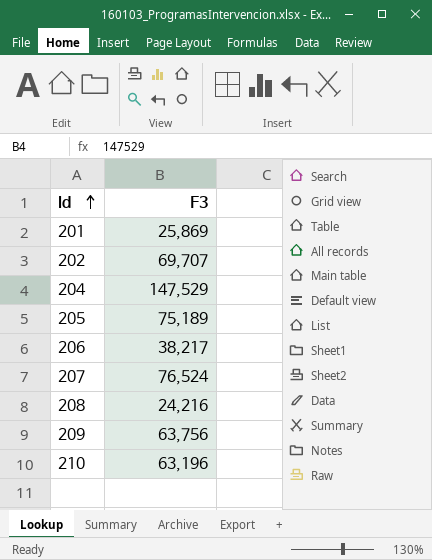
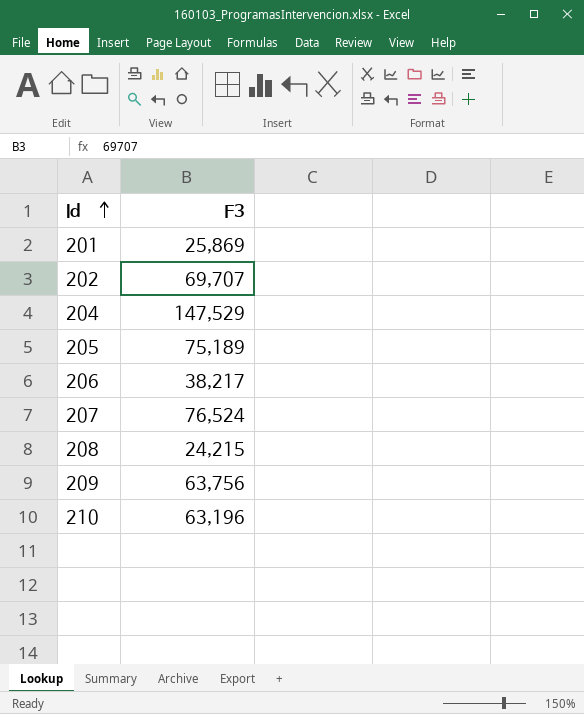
208 | F3: 24,216 -> 24,215

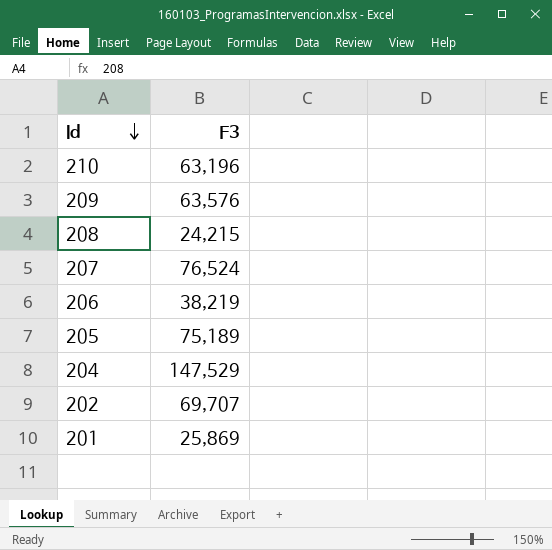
row order: Id ascending -> Id descending
209 | F3: 63,756 -> 63,576
206 | F3: 38,217 -> 38,219

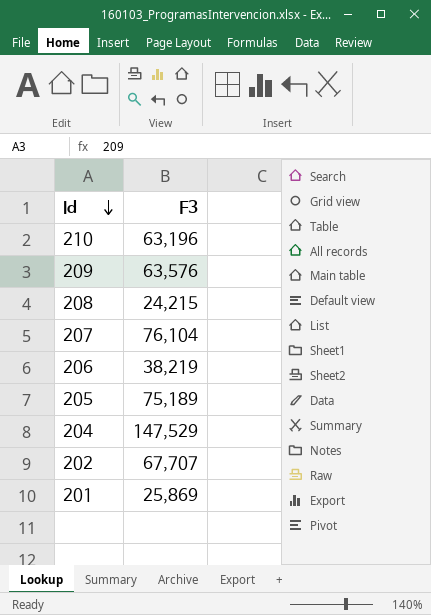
207 | F3: 76,524 -> 76,104
202 | F3: 69,707 -> 67,707

